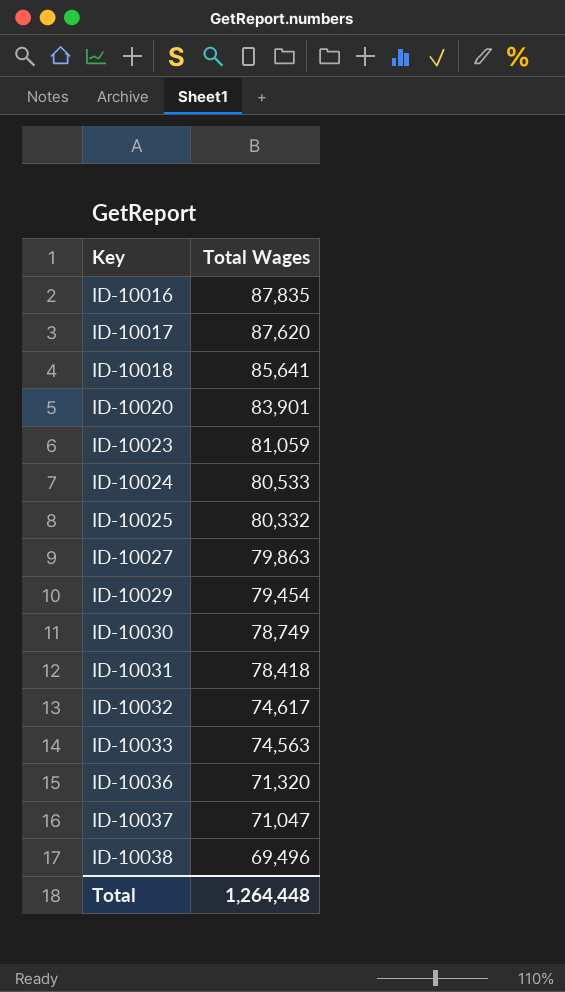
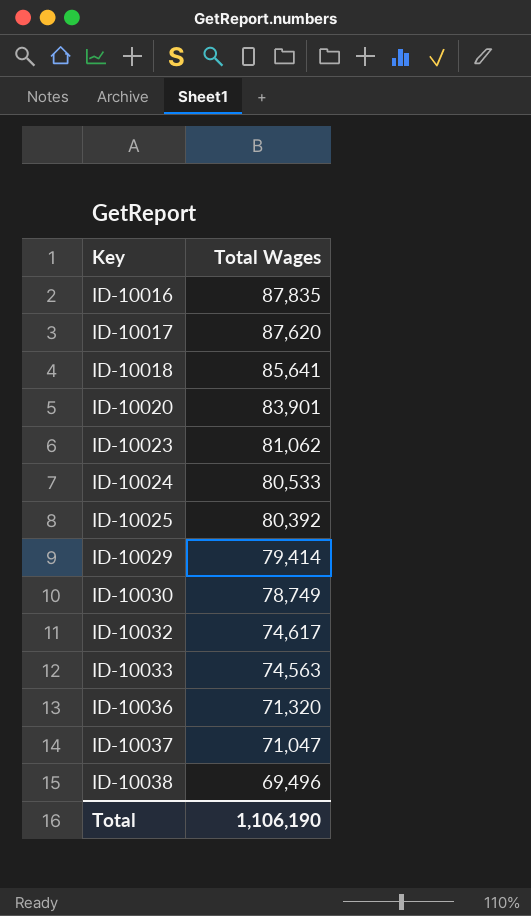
row ID-10027: 79,863 -> none
row ID-10031: 78,418 -> none
ID-10023 | Total Wages: 81,059 -> 81,062
ID-10025 | Total Wages: 80,332 -> 80,392
ID-10029 | Total Wages: 79,454 -> 79,414
Total | Total Wages: 1,264,448 -> 1,106,190

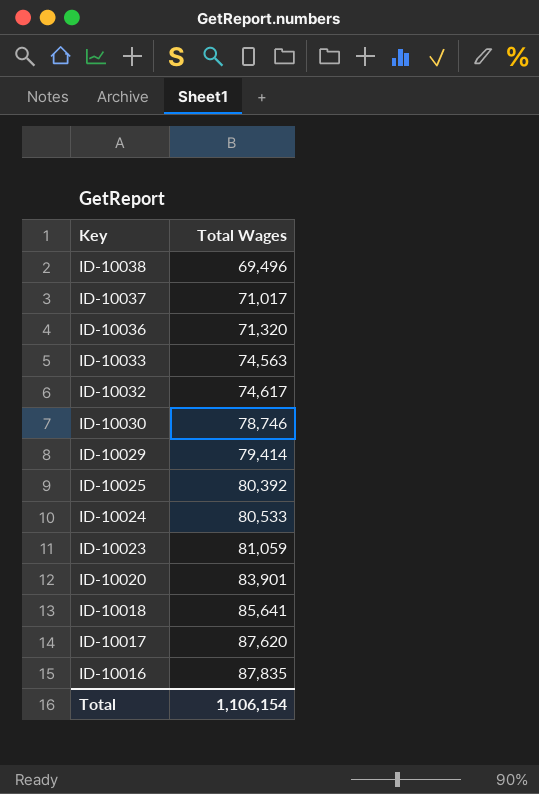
row order: Key ascending -> Key descending
ID-10037 | Total Wages: 71,047 -> 71,017
ID-10030 | Total Wages: 78,749 -> 78,746
ID-10023 | Total Wages: 81,062 -> 81,059
Total | Total Wages: 1,106,190 -> 1,106,154

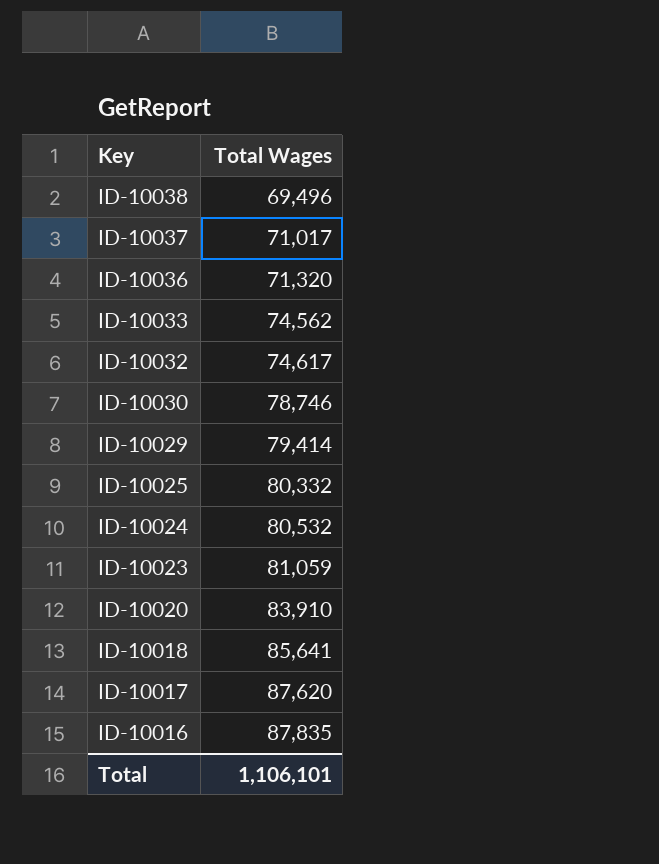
ID-10033 | Total Wages: 74,563 -> 74,562
ID-10025 | Total Wages: 80,392 -> 80,332
ID-10024 | Total Wages: 80,533 -> 80,532
ID-10020 | Total Wages: 83,901 -> 83,910
Total | Total Wages: 1,106,154 -> 1,106,101

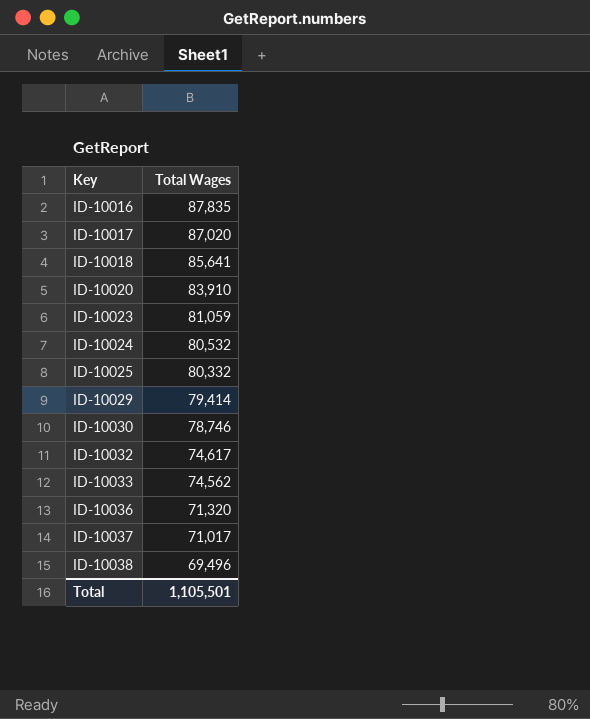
row order: Key descending -> Key ascending
ID-10017 | Total Wages: 87,620 -> 87,020
Total | Total Wages: 1,106,101 -> 1,105,501

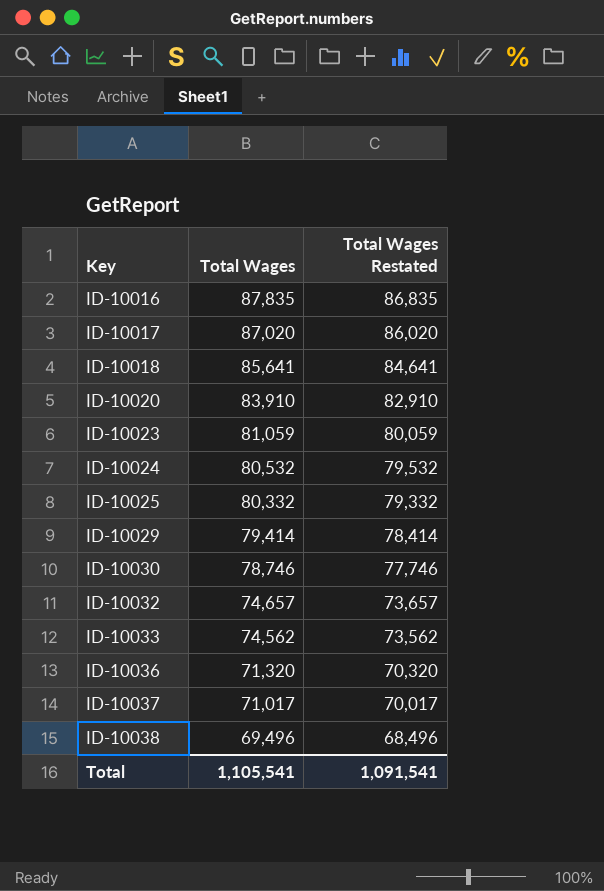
column Total Wages Restated | formula: none -> [Total Wages] - 1000
ID-10032 | Total Wages: 74,617 -> 74,657
Total | Total Wages: 1,105,501 -> 1,105,541

